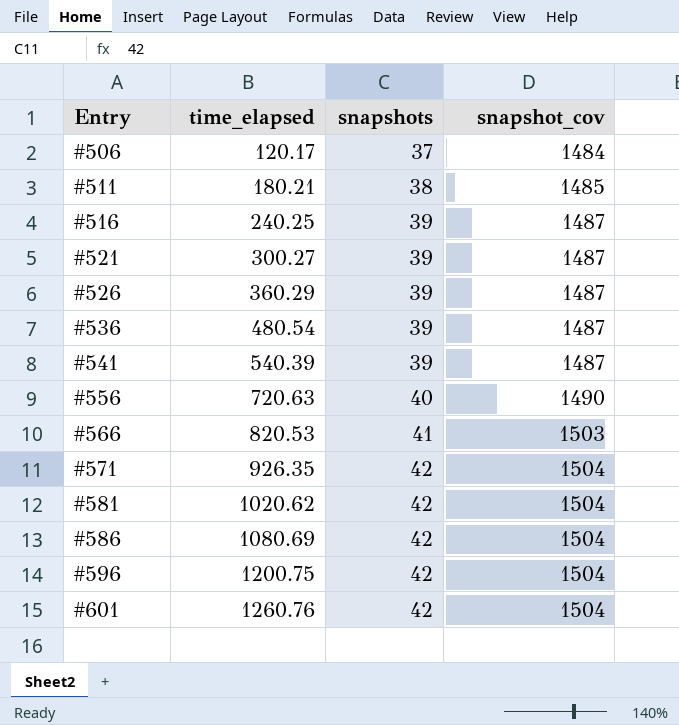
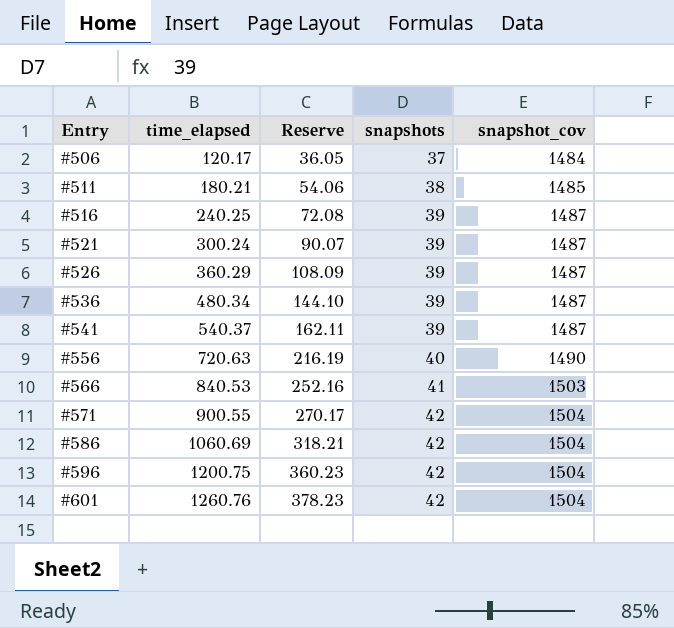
column Reserve | formula: none -> [time_elapsed] * 0.3
row #581: 1020.62 | 42 | 1504 -> none
#521 | time_elapsed: 300.27 -> 300.24
#536 | time_elapsed: 480.54 -> 480.34
#541 | time_elapsed: 540.39 -> 540.37
#566 | time_elapsed: 820.53 -> 840.53
#571 | time_elapsed: 926.35 -> 900.55
#586 | time_elapsed: 1080.69 -> 1060.69

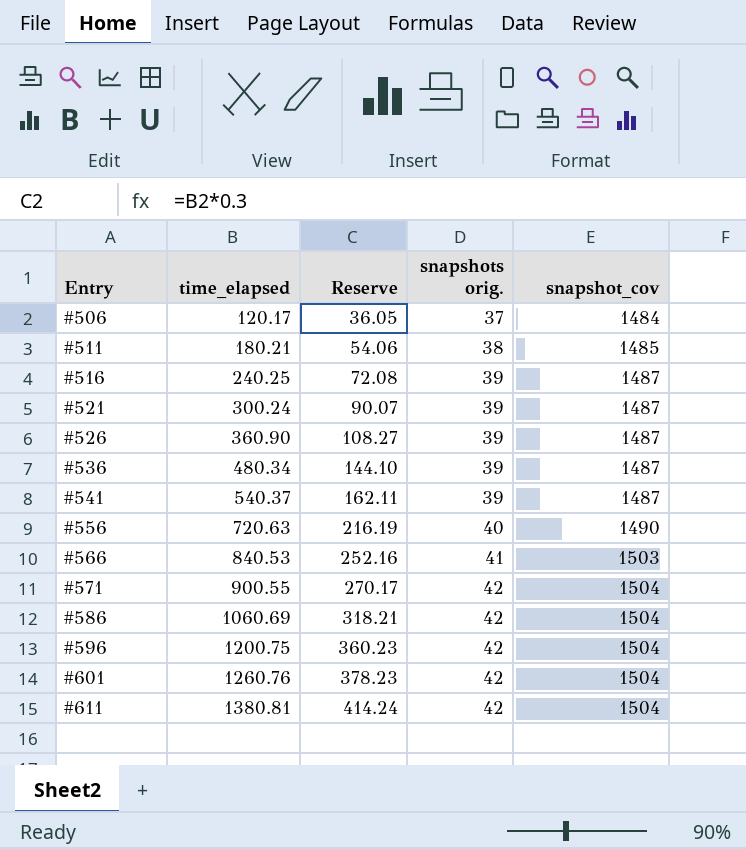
column name: snapshots -> snapshots orig.
#526 | time_elapsed: 360.29 -> 360.90
#526 | Reserve: 108.09 -> 108.27
row #611: none -> 1380.81 | 414.24 | 42 | 1504

